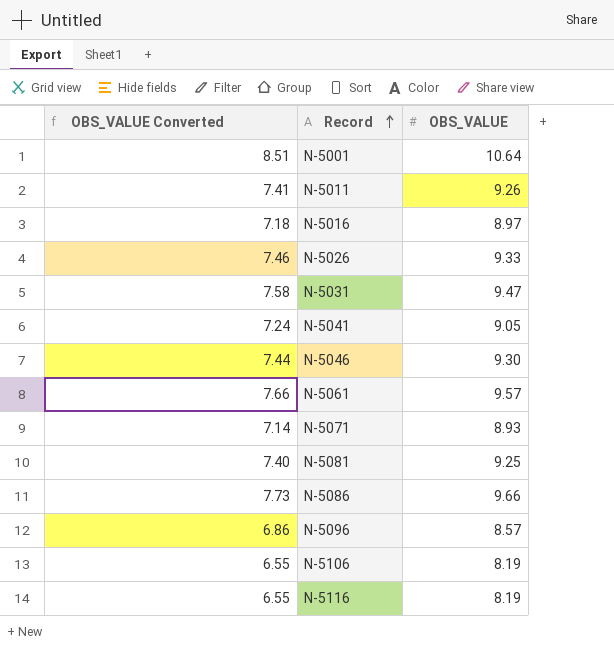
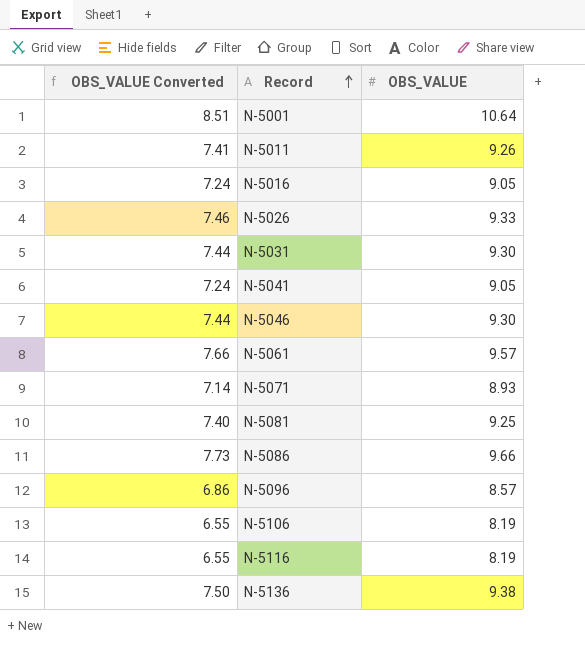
N-5016 | OBS_VALUE Converted: 7.18 -> 7.24
N-5016 | OBS_VALUE: 8.97 -> 9.05
N-5031 | OBS_VALUE Converted: 7.58 -> 7.44
N-5031 | OBS_VALUE: 9.47 -> 9.30
row N-5136: none -> 7.50 | 9.38

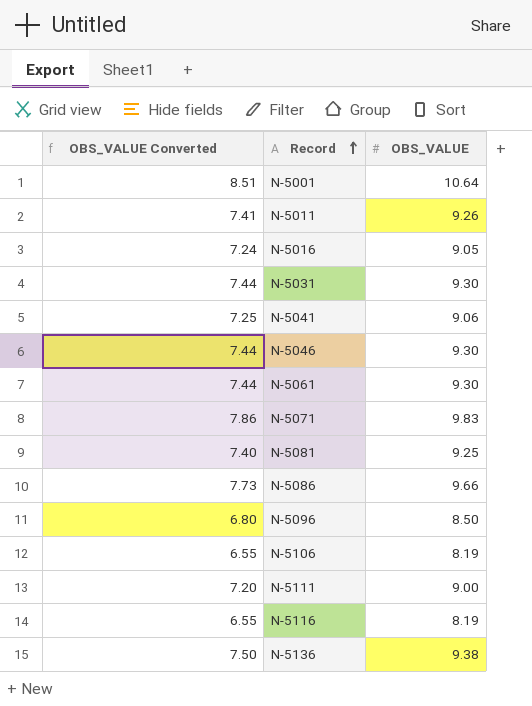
row N-5026: 7.46 | 9.33 -> none
N-5041 | OBS_VALUE Converted: 7.24 -> 7.25
N-5041 | OBS_VALUE: 9.05 -> 9.06
N-5061 | OBS_VALUE Converted: 7.66 -> 7.44
N-5061 | OBS_VALUE: 9.57 -> 9.30
N-5071 | OBS_VALUE Converted: 7.14 -> 7.86
N-5071 | OBS_VALUE: 8.93 -> 9.83
N-5096 | OBS_VALUE Converted: 6.86 -> 6.80
N-5096 | OBS_VALUE: 8.57 -> 8.50
row N-5111: none -> 7.20 | 9.00

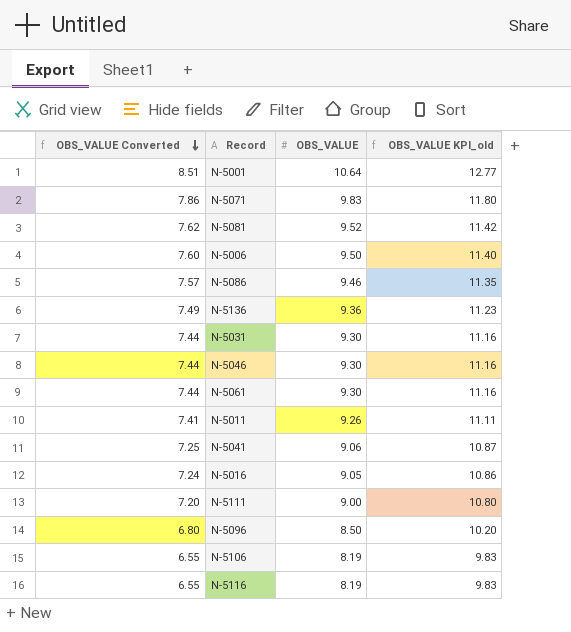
row order: Record ascending -> OBS_VALUE Converted descending
column OBS_VALUE KPI_old | formula: none -> [OBS_VALUE] * 1.2
N-5081 | OBS_VALUE Converted: 7.40 -> 7.62
N-5081 | OBS_VALUE: 9.25 -> 9.52
row N-5006: none -> 7.60 | 9.50 | 11.40
N-5086 | OBS_VALUE Converted: 7.73 -> 7.57
N-5086 | OBS_VALUE: 9.66 -> 9.46
N-5136 | OBS_VALUE Converted: 7.50 -> 7.49
N-5136 | OBS_VALUE: 9.38 -> 9.36

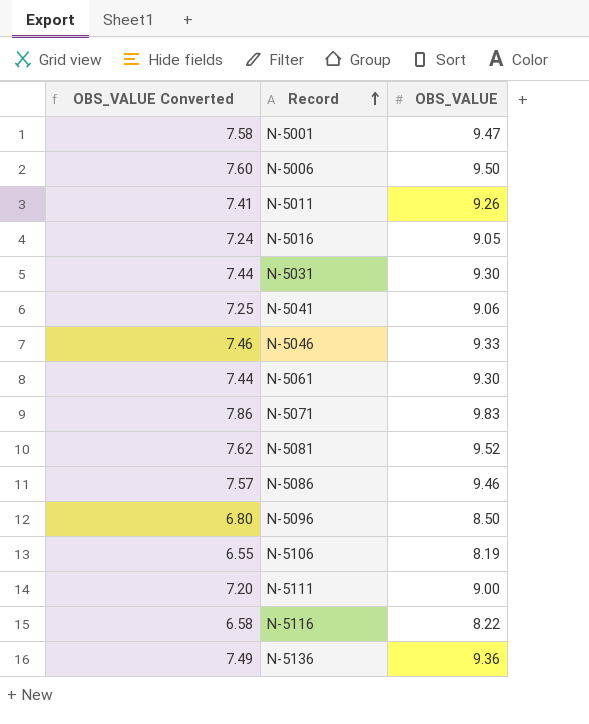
row order: OBS_VALUE Converted descending -> Record ascending
column OBS_VALUE KPI_old | formula: [OBS_VALUE] * 1.2 -> none
N-5001 | OBS_VALUE Converted: 8.51 -> 7.58
N-5001 | OBS_VALUE: 10.64 -> 9.47
N-5046 | OBS_VALUE Converted: 7.44 -> 7.46
N-5046 | OBS_VALUE: 9.30 -> 9.33
N-5116 | OBS_VALUE Converted: 6.55 -> 6.58
N-5116 | OBS_VALUE: 8.19 -> 8.22

